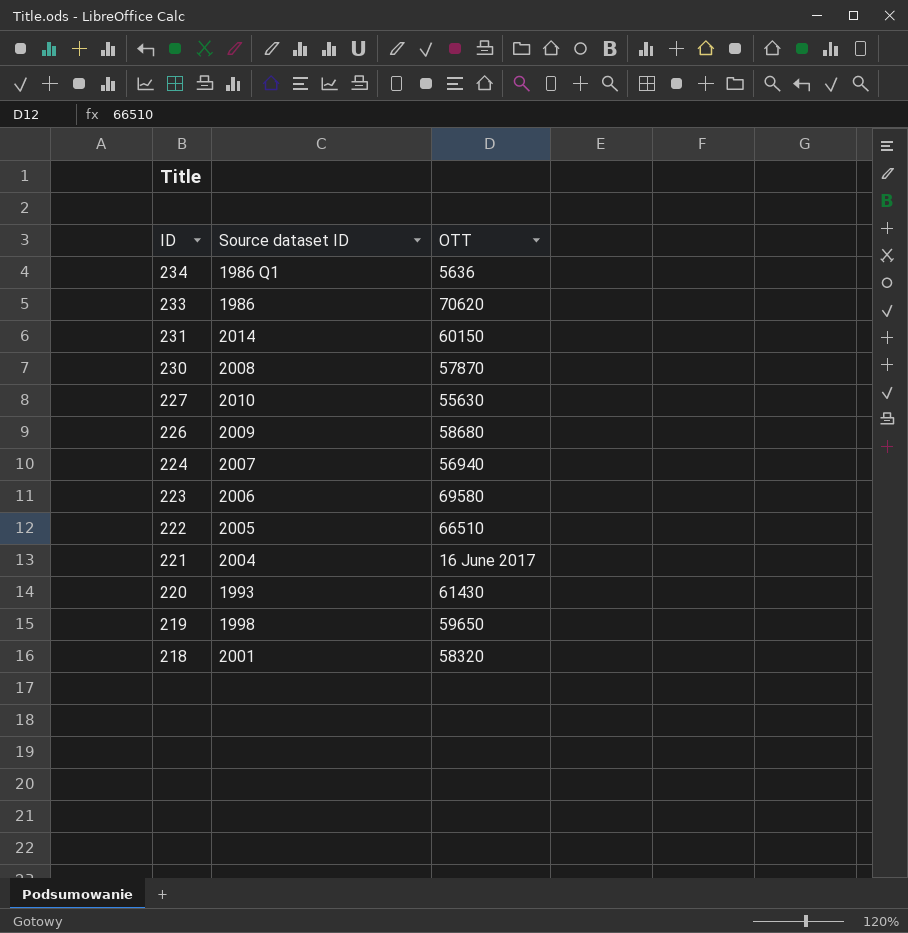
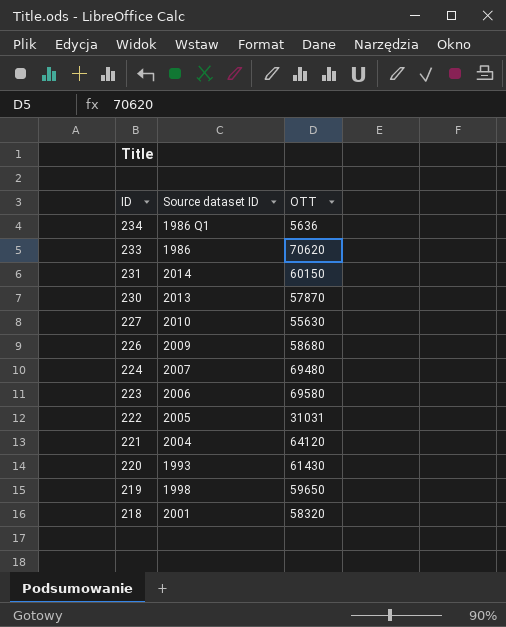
230 | Source dataset ID: 2008 -> 2013
224 | OTT: 56940 -> 69480
222 | OTT: 66510 -> 31031
221 | OTT: 16 June 2017 -> 64120

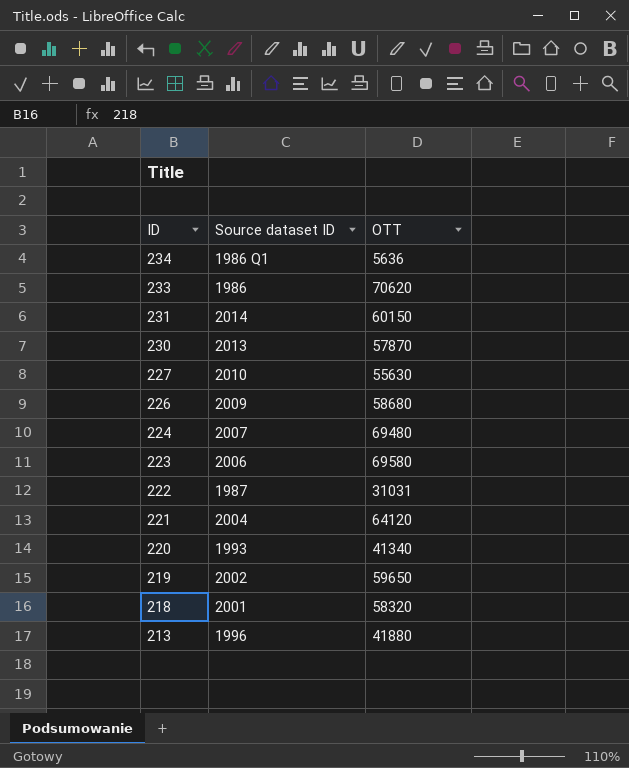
222 | Source dataset ID: 2005 -> 1987
220 | OTT: 61430 -> 41340
219 | Source dataset ID: 1998 -> 2002
row 213: none -> 1996 | 41880

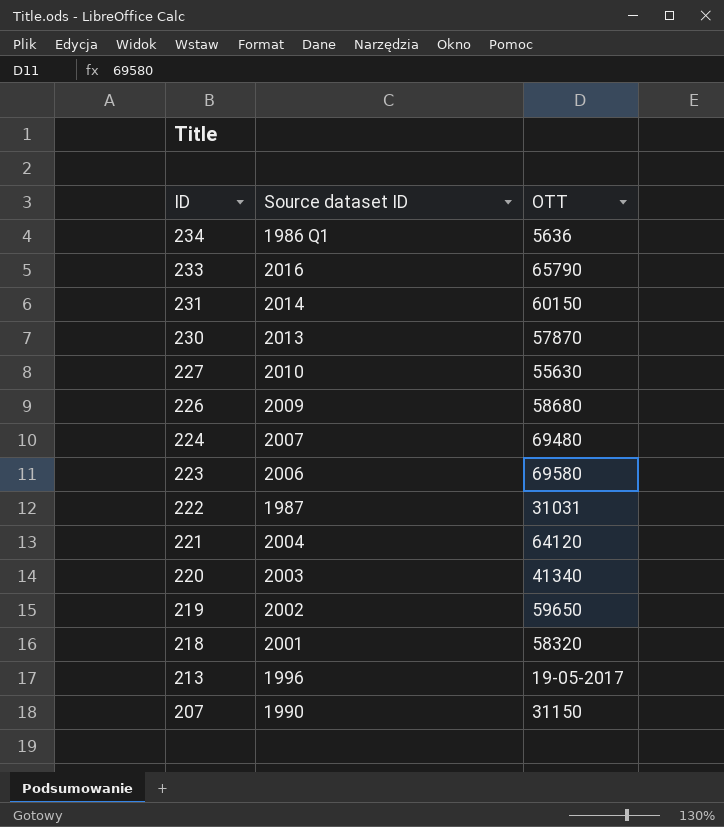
233 | Source dataset ID: 1986 -> 2016
233 | OTT: 70620 -> 65790
220 | Source dataset ID: 1993 -> 2003
213 | OTT: 41880 -> 19-05-2017
row 207: none -> 1990 | 31150

